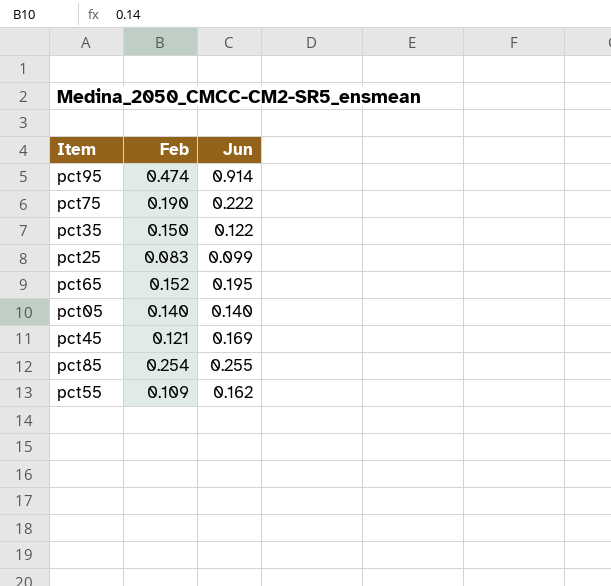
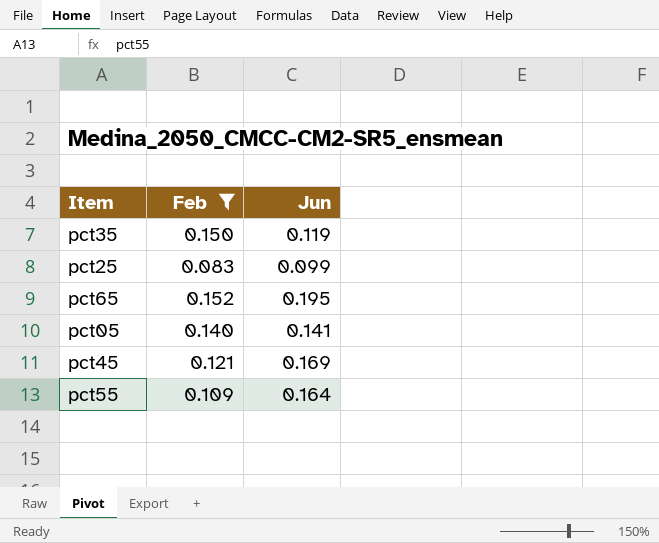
filter: none -> Feb <= 0.152
pct35 | Jun: 0.122 -> 0.119
pct05 | Jun: 0.140 -> 0.141
pct55 | Jun: 0.162 -> 0.164

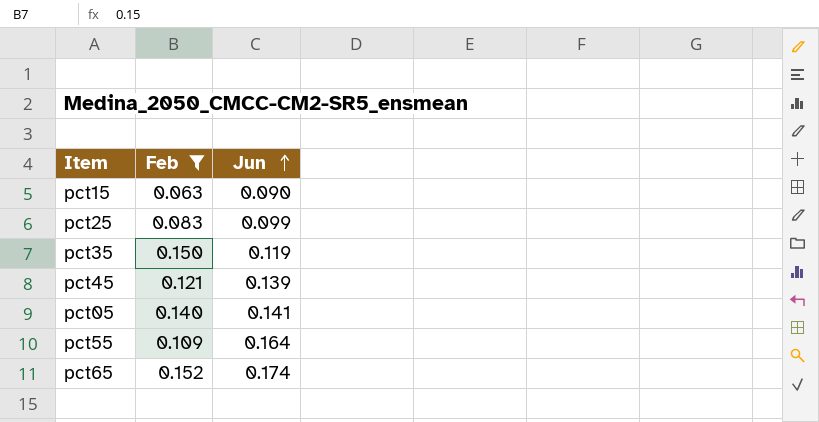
row order: none -> Jun ascending
row pct15: none -> 0.063 | 0.090
pct45 | Jun: 0.169 -> 0.139
pct65 | Jun: 0.195 -> 0.174

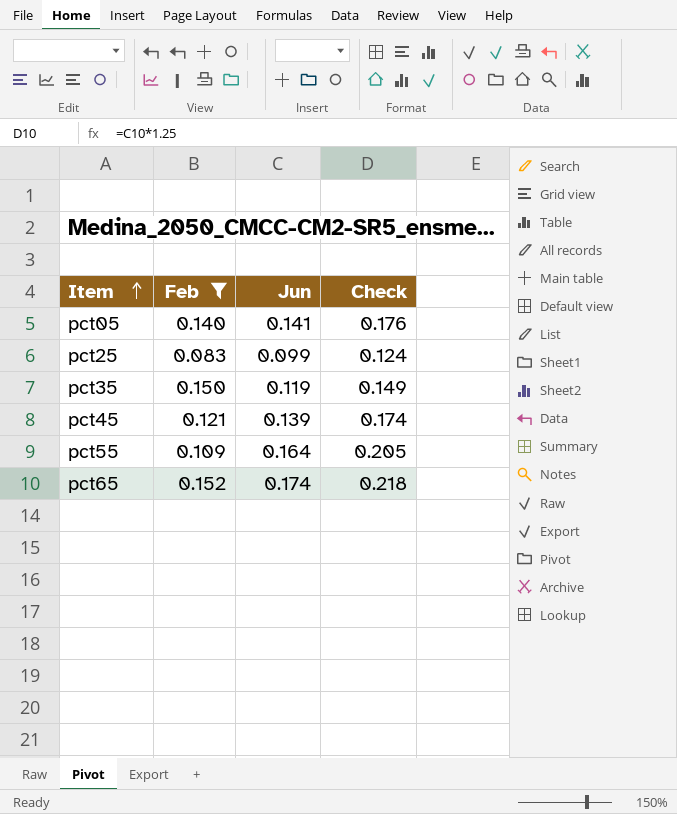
row order: Jun ascending -> Item ascending
column Check | formula: none -> [Jun] * 1.25
row pct15: 0.063 | 0.090 -> none

